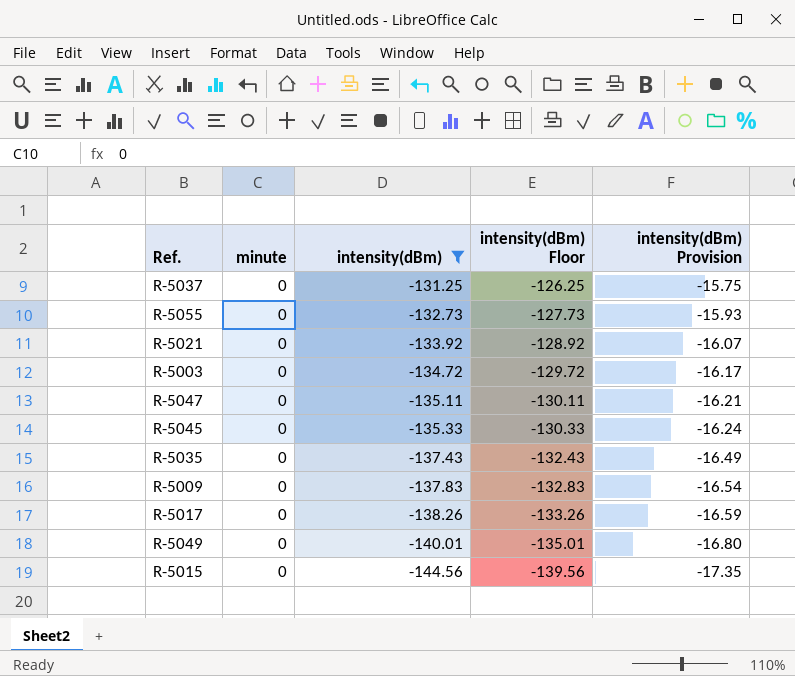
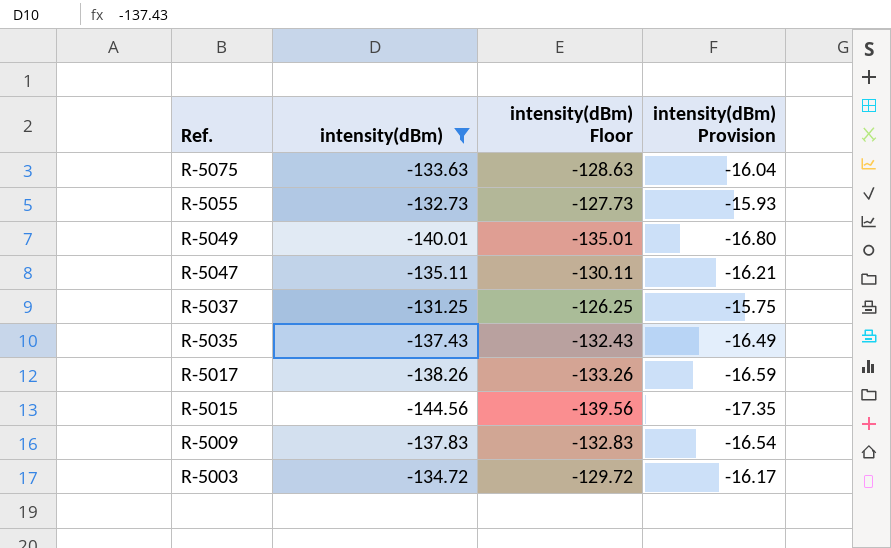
row order: intensity(dBm) descending -> Ref. descending
column minute | position: 2 -> none
row R-5021: 0 | -133.92 | -128.92 | -16.07 -> none
row R-5045: 0 | -135.33 | -130.33 | -16.24 -> none
row R-5075: none -> -133.63 | -128.63 | -16.04

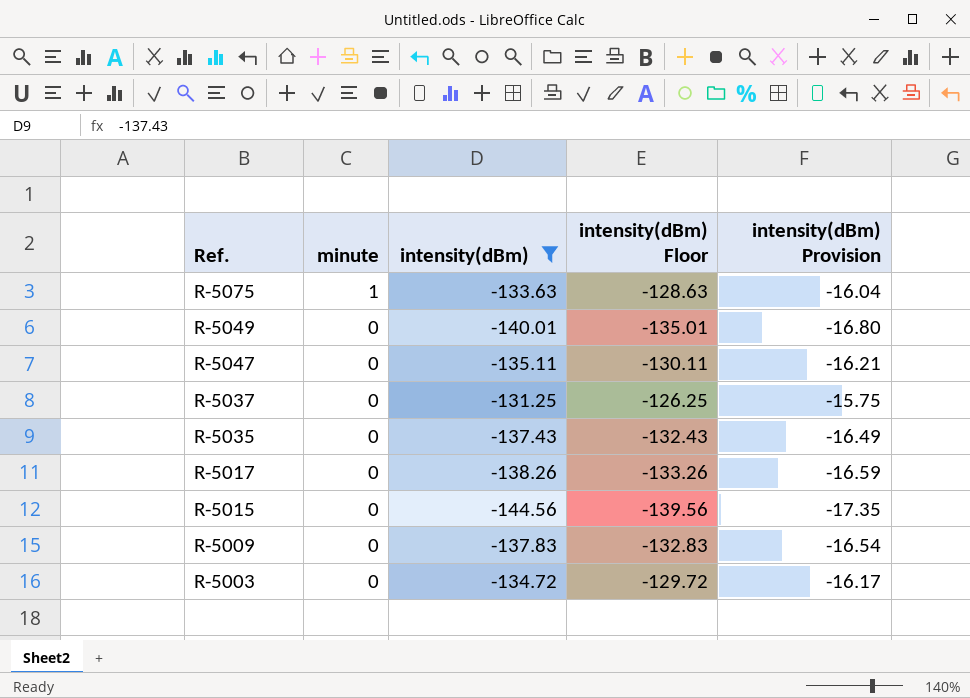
column minute | position: none -> 2
row R-5055: -132.73 | -127.73 | -15.93 -> none

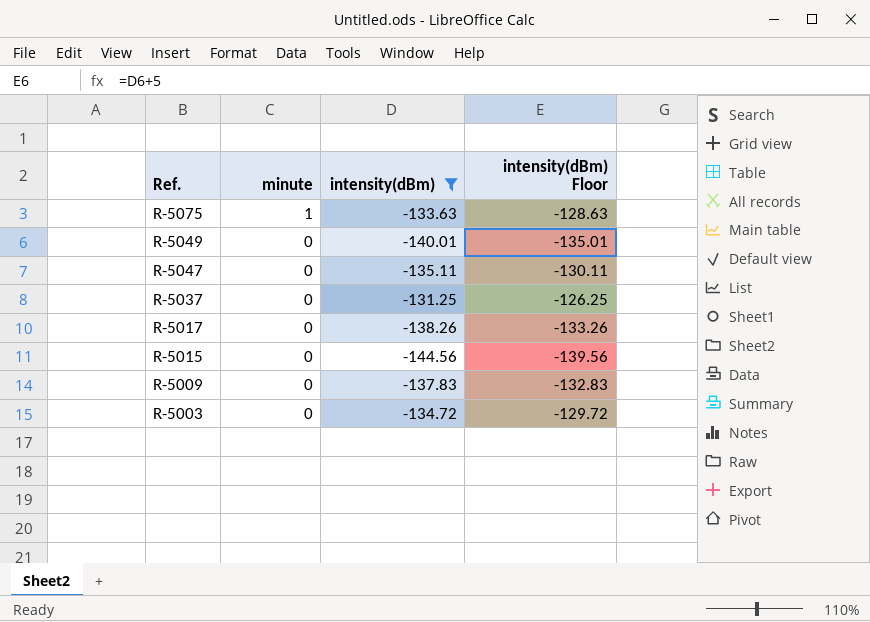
column intensity(dBm) Provision | formula: [intensity(dBm)] * 0.12 -> none
row R-5035: 0 | -137.43 | -132.43 | -16.49 -> none

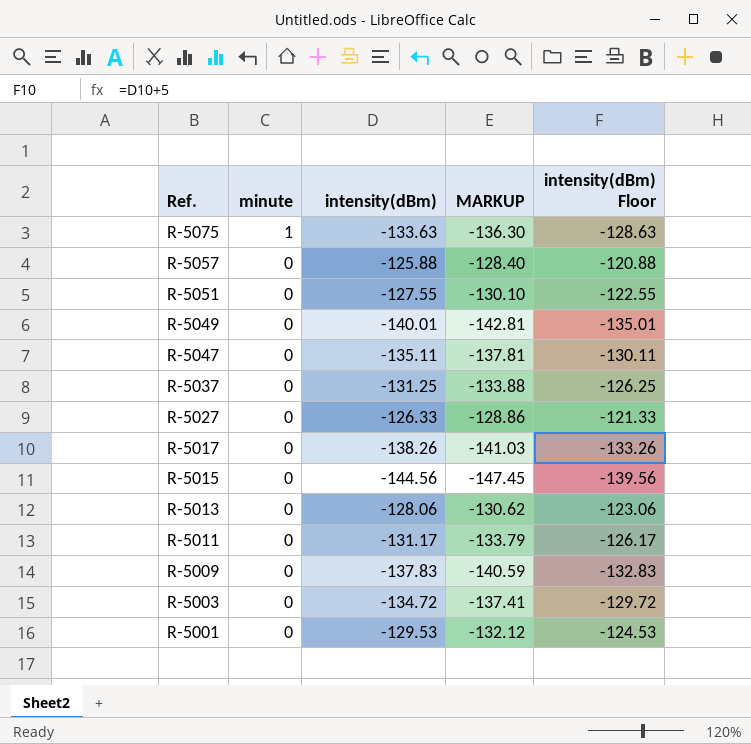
filter: intensity(dBm) <= -131.25 -> none
column MARKUP | formula: none -> [intensity(dBm)] * 1.02

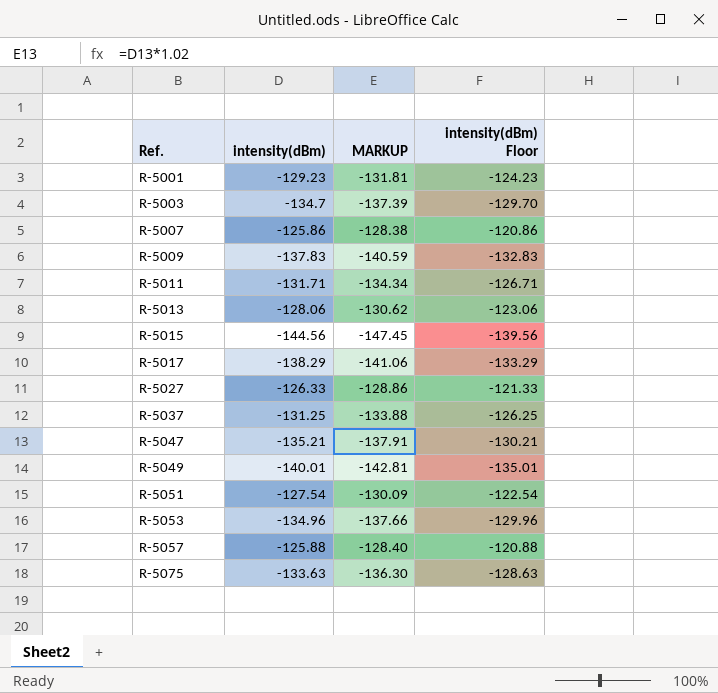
row order: Ref. descending -> Ref. ascending
column minute | position: 2 -> none
R-5001 | intensity(dBm): -129.53 -> -129.23
R-5001 | MARKUP: -132.12 -> -131.81
R-5001 | intensity(dBm) Floor: -124.53 -> -124.23
R-5003 | intensity(dBm): -134.72 -> -134.7
R-5003 | MARKUP: -137.41 -> -137.39
R-5003 | intensity(dBm) Floor: -129.72 -> -129.70
row R-5007: none -> -125.86 | -128.38 | -120.86
R-5011 | intensity(dBm): -131.17 -> -131.71
R-5011 | MARKUP: -133.79 -> -134.34
R-5011 | intensity(dBm) Floor: -126.17 -> -126.71
R-5017 | intensity(dBm): -138.26 -> -138.29
R-5017 | MARKUP: -141.03 -> -141.06
R-5017 | intensity(dBm) Floor: -133.26 -> -133.29
R-5047 | intensity(dBm): -135.11 -> -135.21
R-5047 | MARKUP: -137.81 -> -137.91
R-5047 | intensity(dBm) Floor: -130.11 -> -130.21
R-5051 | intensity(dBm): -127.55 -> -127.54
R-5051 | MARKUP: -130.10 -> -130.09
R-5051 | intensity(dBm) Floor: -122.55 -> -122.54
row R-5053: none -> -134.96 | -137.66 | -129.96

